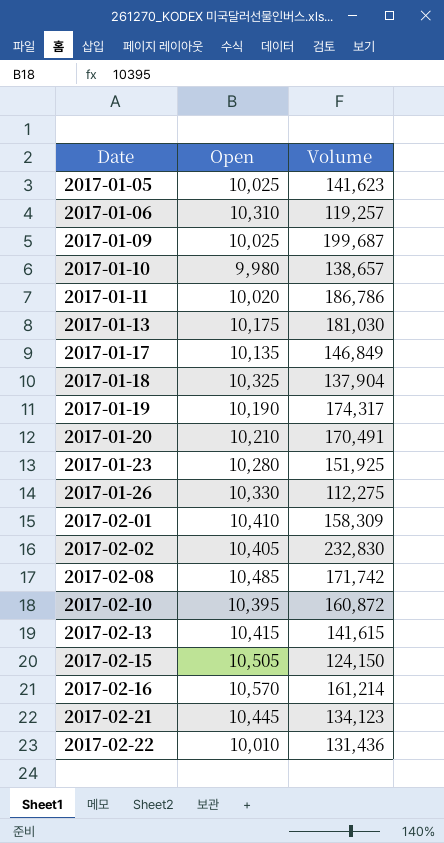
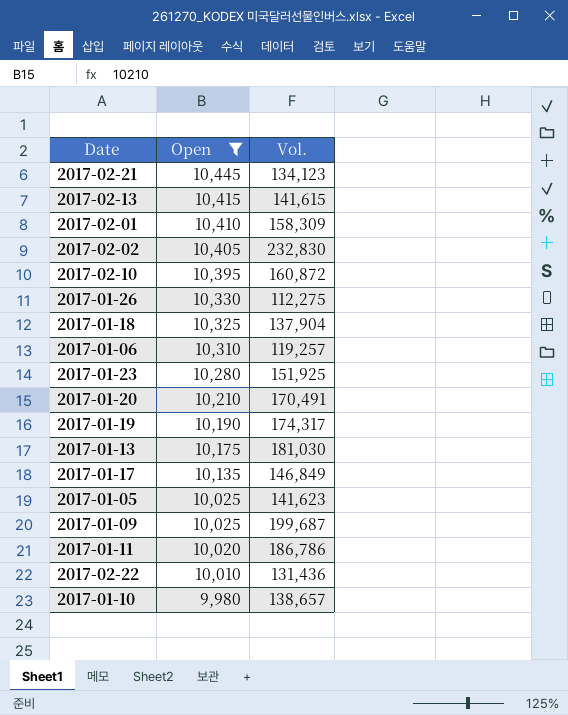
filter: none -> Open <= 10,445
row order: Date ascending -> Open descending
column name: Volume -> Vol.

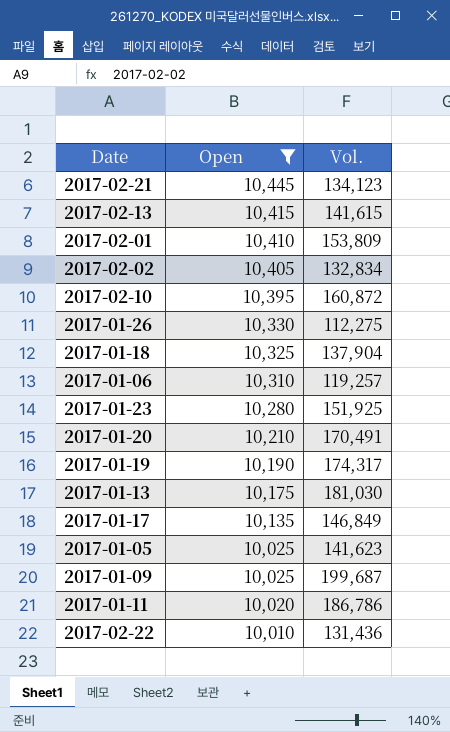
row 2017-01-10: 9,980 | 138,657 -> none
2017-02-01 | Vol.: 158,309 -> 153,809
2017-02-02 | Vol.: 232,830 -> 132,834

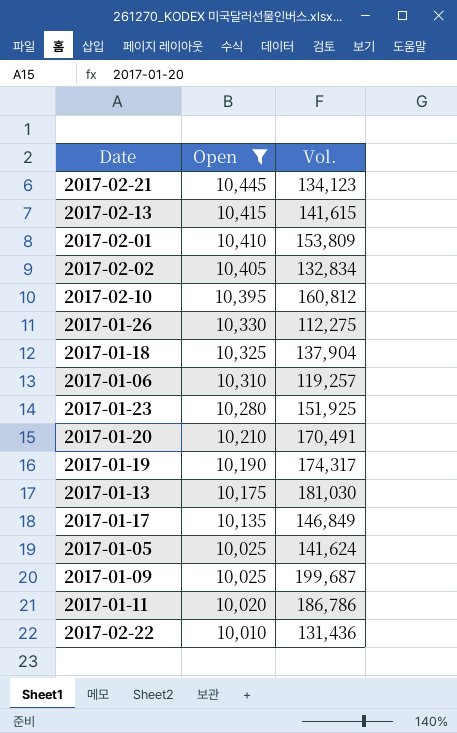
2017-02-10 | Vol.: 160,872 -> 160,812
2017-01-05 | Vol.: 141,623 -> 141,624

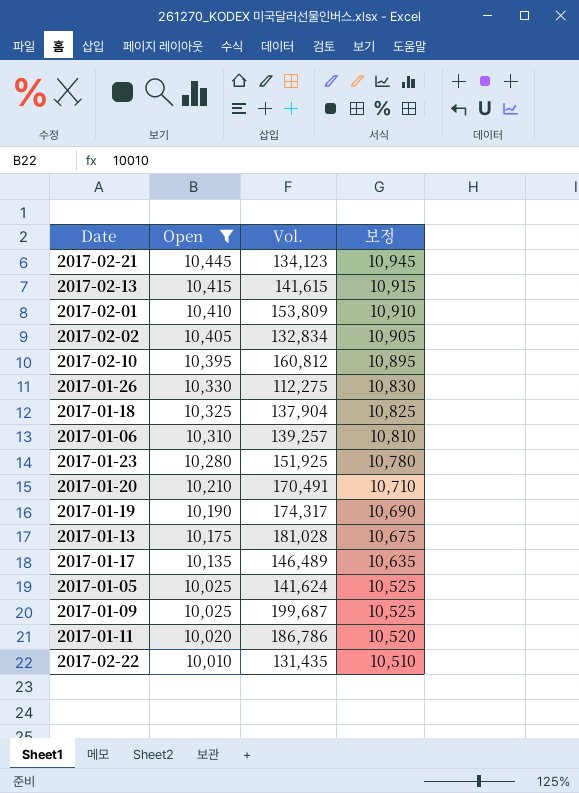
column 보정 | formula: none -> [Open] + 500
2017-01-06 | Vol.: 119,257 -> 139,257
2017-01-13 | Vol.: 181,030 -> 181,028
2017-01-17 | Vol.: 146,849 -> 146,489
2017-02-22 | Vol.: 131,436 -> 131,435

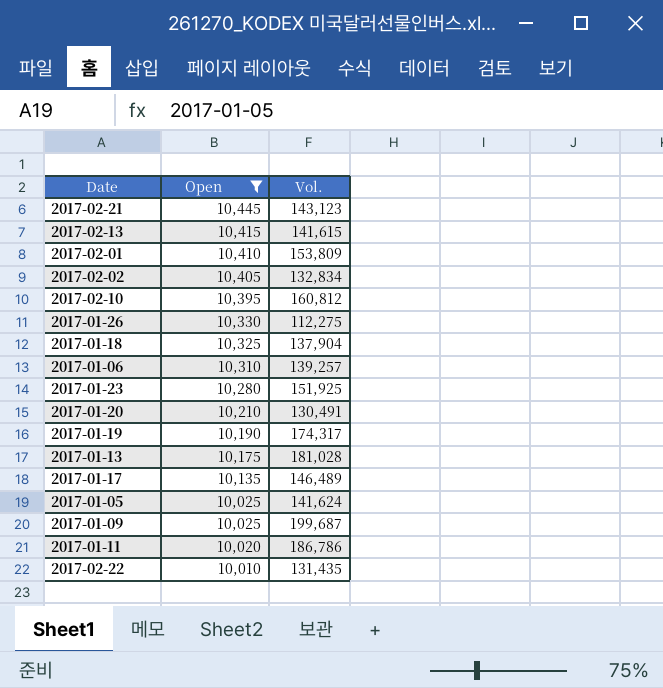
column 보정 | formula: [Open] + 500 -> none
2017-02-21 | Vol.: 134,123 -> 143,123
2017-01-20 | Vol.: 170,491 -> 130,491

